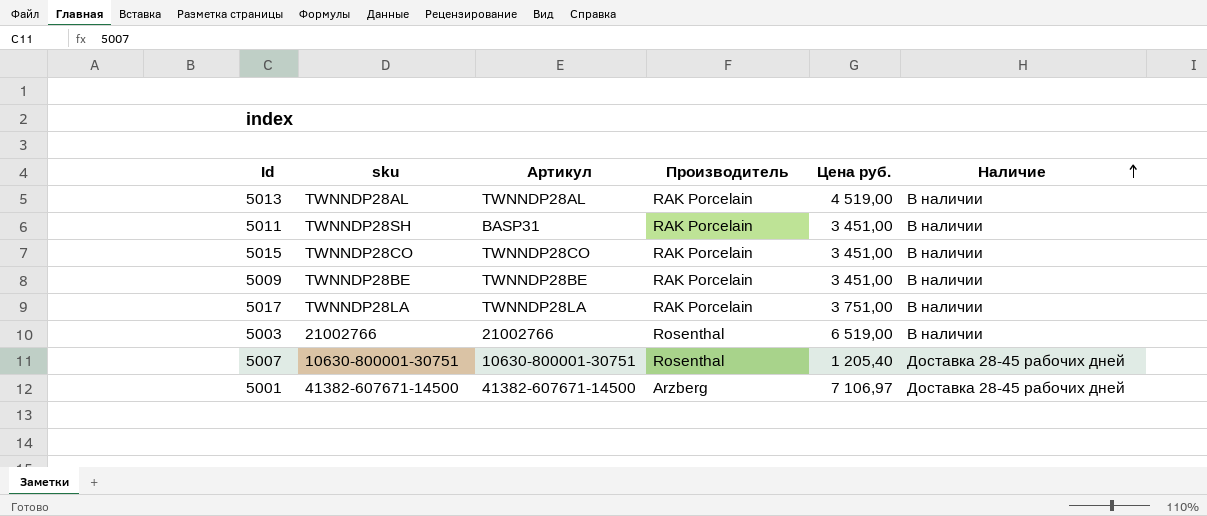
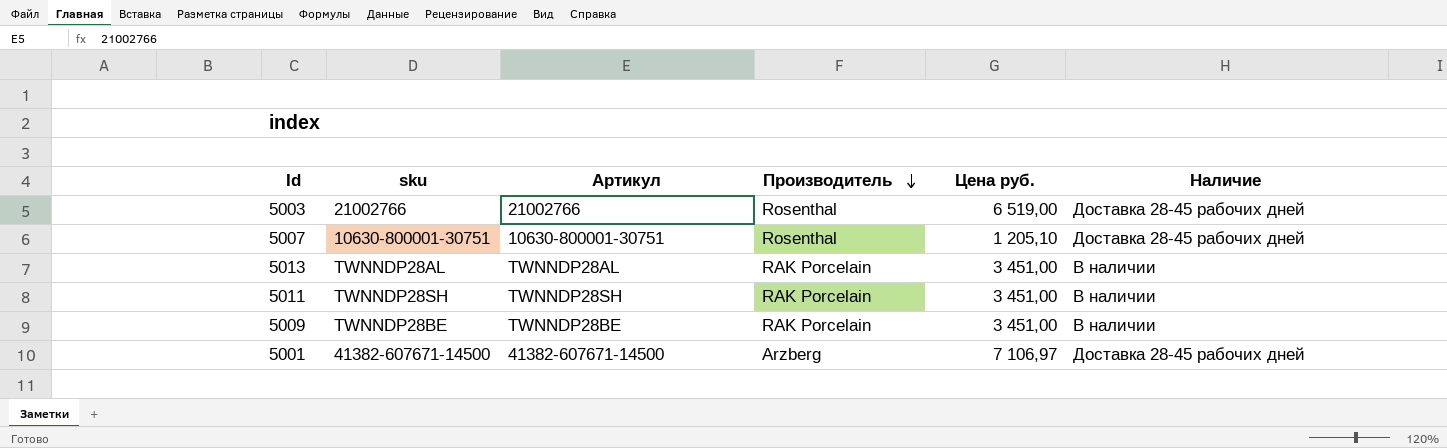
row order: Наличие ascending -> Производитель descending
row 5015: TWNNDP28CO | TWNNDP28CO | RAK Porcelain | 3 451,00 | В наличии -> none
row 5017: TWNNDP28LA | TWNNDP28LA | RAK Porcelain | 3 751,00 | В наличии -> none
5003 | Наличие: В наличии -> Доставка 28-45 рабочих дней
5007 | Цена руб.: 1 205,40 -> 1 205,10
5013 | Цена руб.: 4 519,00 -> 3 451,00
5011 | Артикул: BASP31 -> TWNNDP28SH

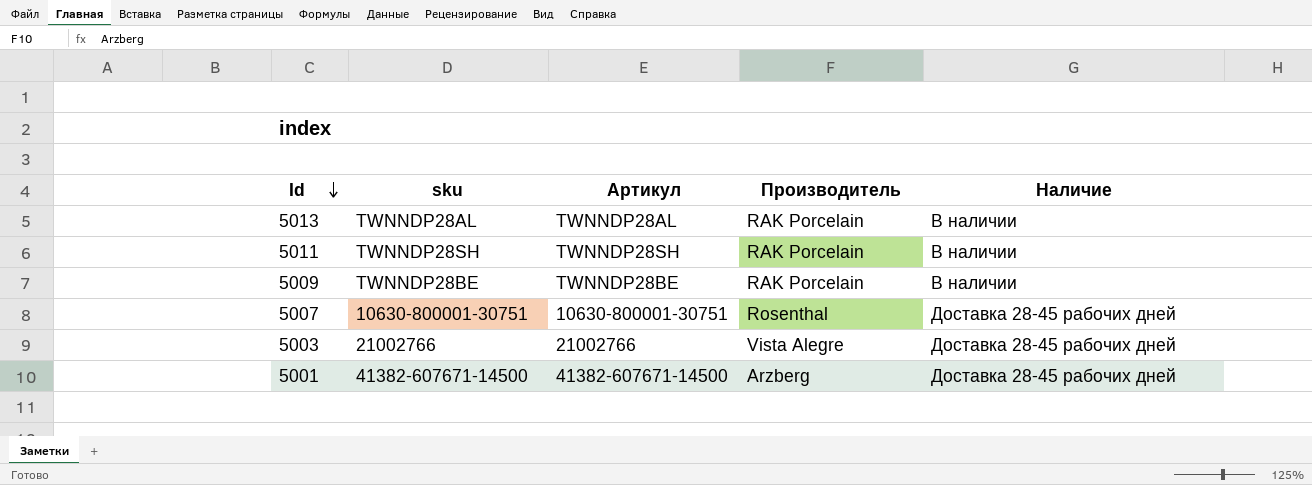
row order: Производитель descending -> Id descending
column Цена руб. | position: 5 -> none
5003 | Производитель: Rosenthal -> Vista Alegre

